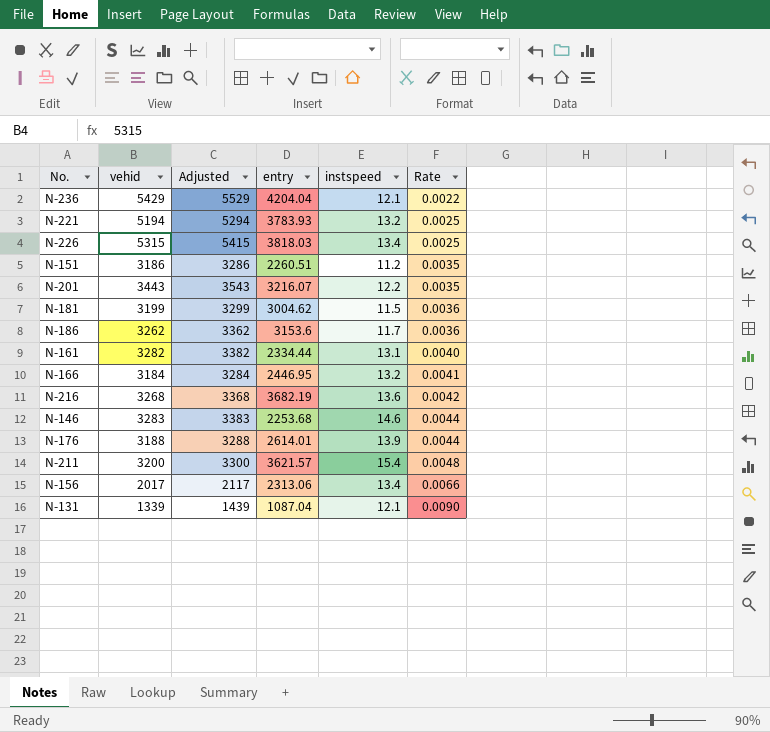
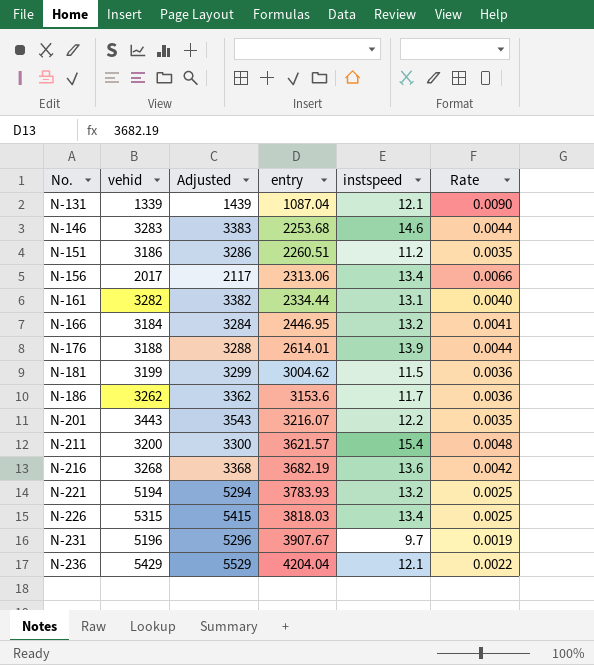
row order: Rate ascending -> No. ascending
row N-231: none -> 5196 | 5296 | 3907.67 | 9.7 | 0.0019

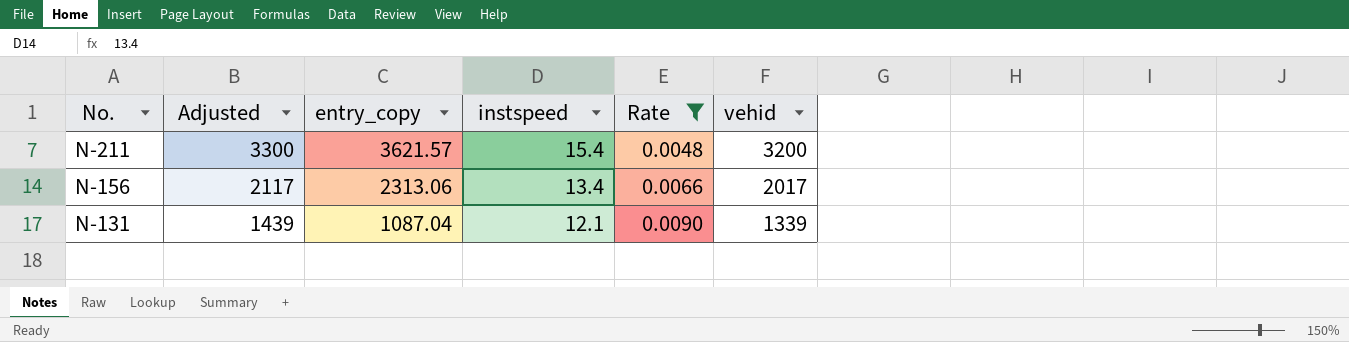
filter: none -> Rate >= 0.0048
row order: No. ascending -> No. descending
column name: entry -> entry_copy
column vehid | position: 2 -> 6

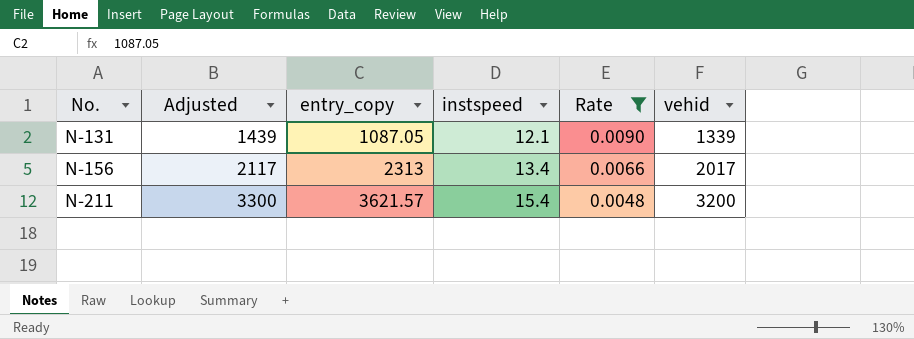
row order: No. descending -> No. ascending
N-131 | entry_copy: 1087.04 -> 1087.05
N-156 | entry_copy: 2313.06 -> 2313

